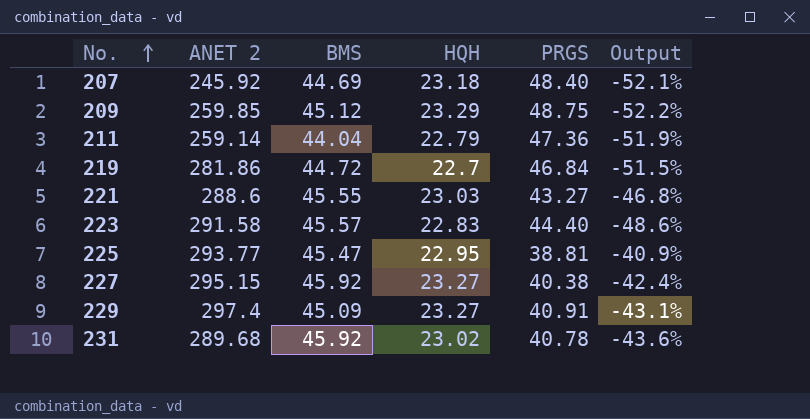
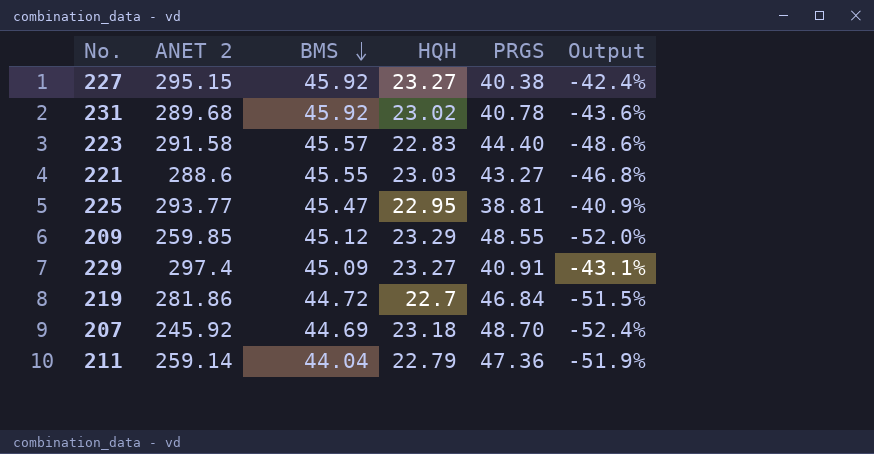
row order: No. ascending -> BMS descending
209 | PRGS: 48.75 -> 48.55
209 | Output: -52.2% -> -52.0%
207 | PRGS: 48.40 -> 48.70
207 | Output: -52.1% -> -52.4%

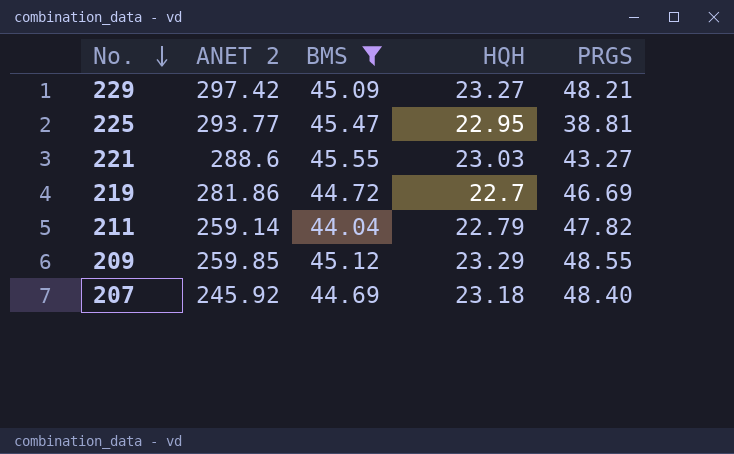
filter: none -> BMS <= 45.55
row order: BMS descending -> No. descending
column Output | formula: ([HQH] - [PRGS]) / [PRGS] -> none
229 | ANET 2: 297.4 -> 297.42
229 | PRGS: 40.91 -> 48.21
219 | PRGS: 46.84 -> 46.69
211 | PRGS: 47.36 -> 47.82
207 | PRGS: 48.70 -> 48.40

